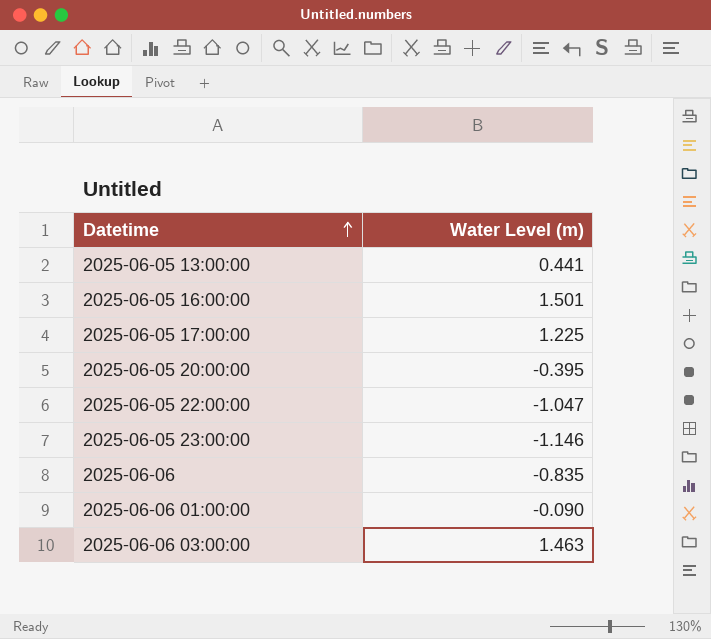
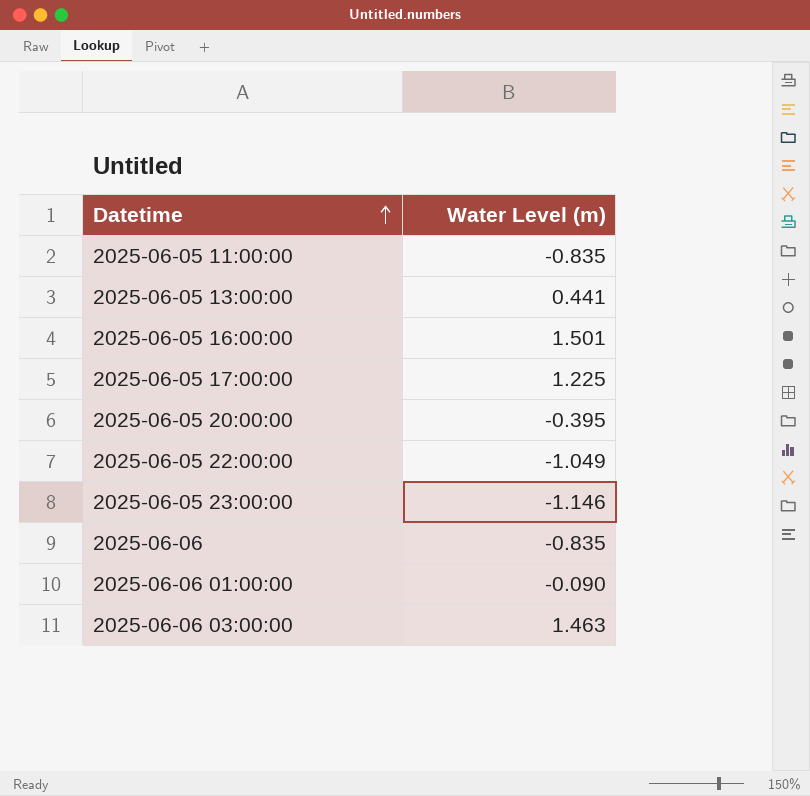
row 2025-06-05 11:00:00: none -> -0.835
2025-06-05 22:00:00 | Water Level (m): -1.047 -> -1.049

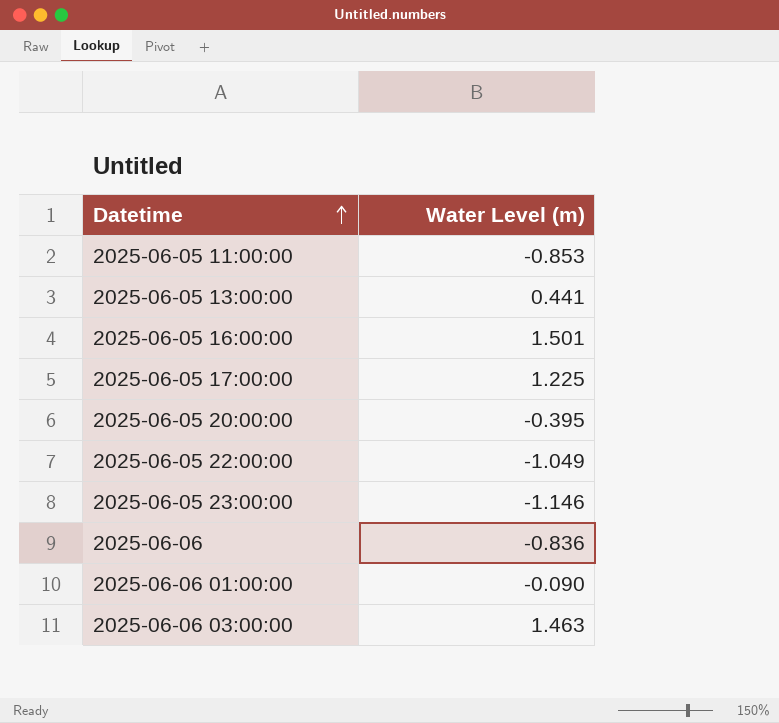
2025-06-05 11:00:00 | Water Level (m): -0.835 -> -0.853
2025-06-06 | Water Level (m): -0.835 -> -0.836

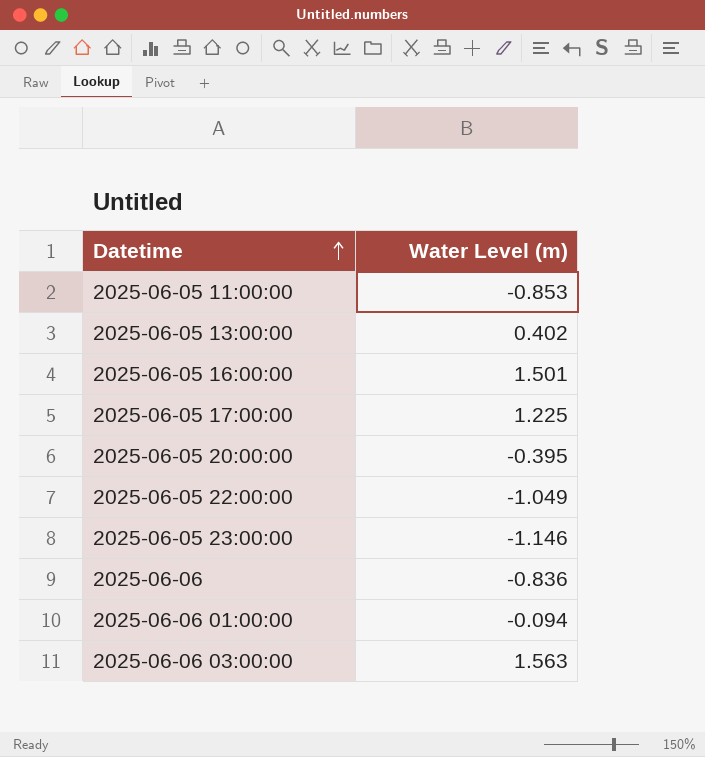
2025-06-05 13:00:00 | Water Level (m): 0.441 -> 0.402
2025-06-06 01:00:00 | Water Level (m): -0.090 -> -0.094
2025-06-06 03:00:00 | Water Level (m): 1.463 -> 1.563

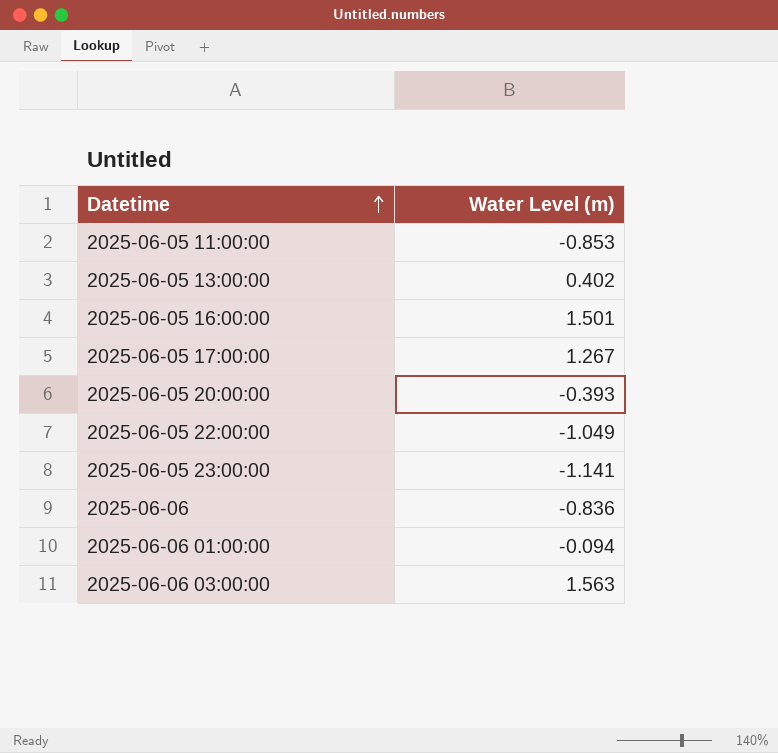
2025-06-05 17:00:00 | Water Level (m): 1.225 -> 1.267
2025-06-05 20:00:00 | Water Level (m): -0.395 -> -0.393
2025-06-05 23:00:00 | Water Level (m): -1.146 -> -1.141

